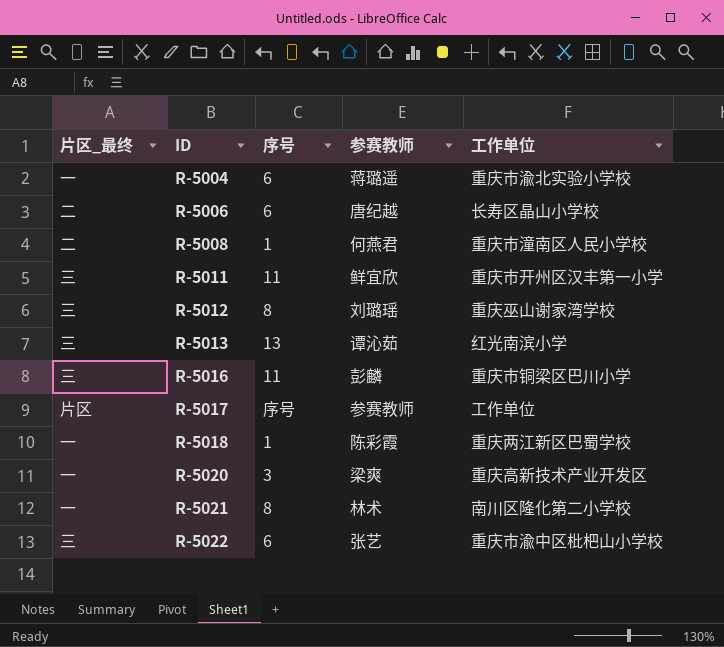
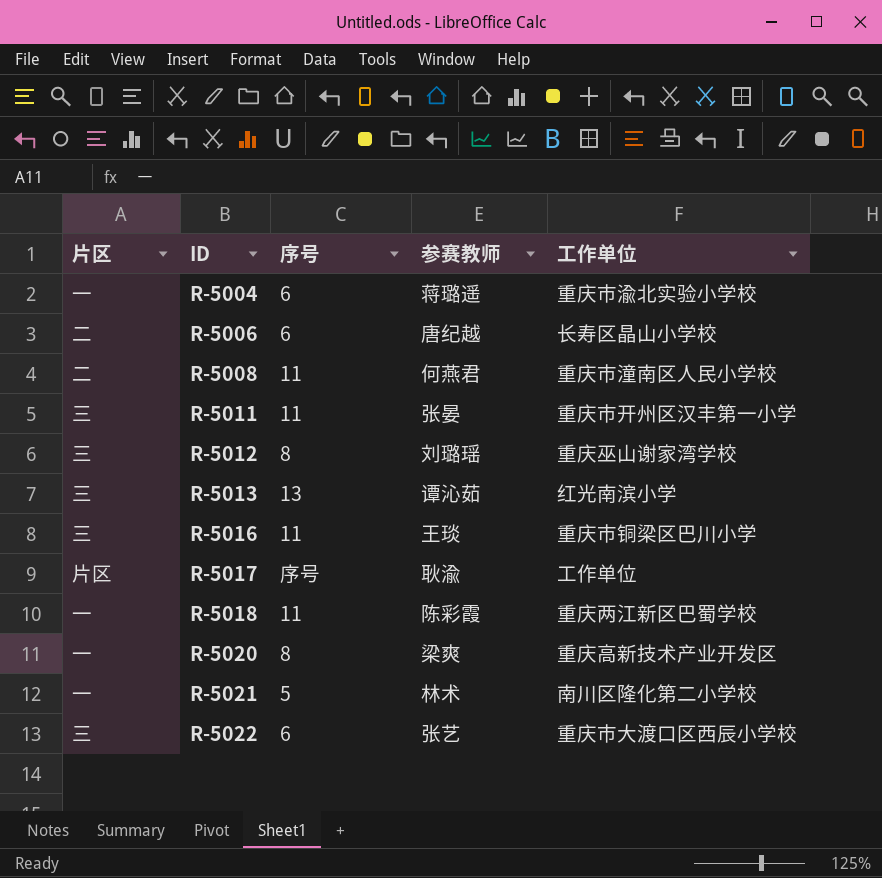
column name: 片区_最终 -> 片区
R-5008 | 序号: 1 -> 11
R-5011 | 参赛教师: 鲜宜欣 -> 张晏
R-5016 | 参赛教师: 彭麟 -> 王琰
R-5017 | 参赛教师: 参赛教师 -> 耿渝
R-5018 | 序号: 1 -> 11
R-5020 | 序号: 3 -> 8
R-5021 | 序号: 8 -> 5
R-5022 | 工作单位: 重庆市渝中区枇杷山小学校 -> 重庆市大渡口区西辰小学校

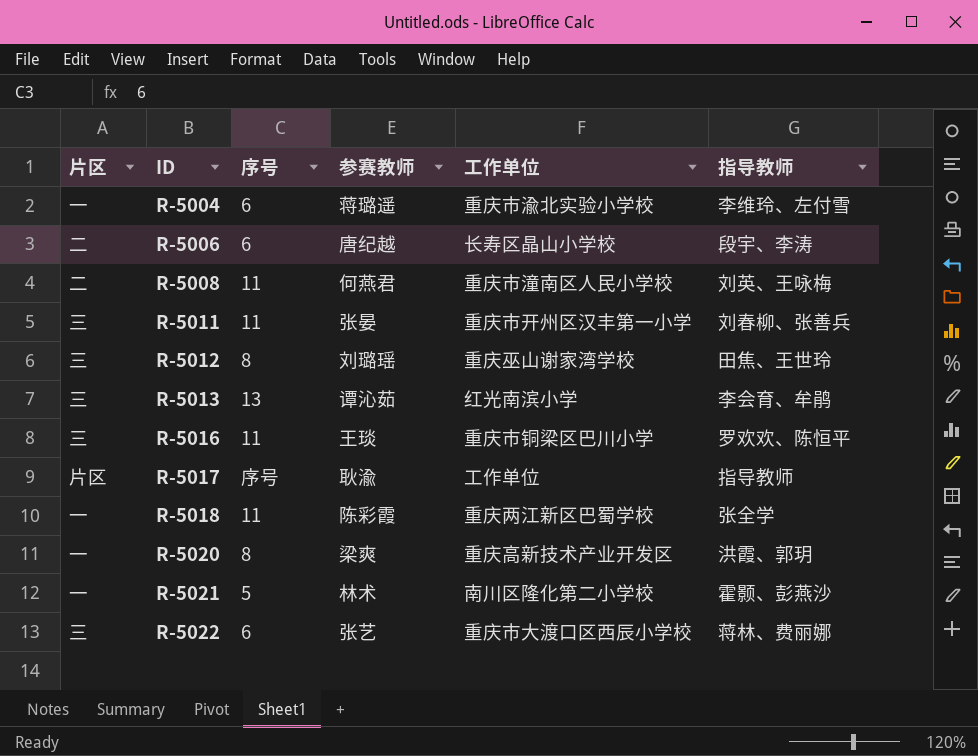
column 指导教师 | position: none -> 6

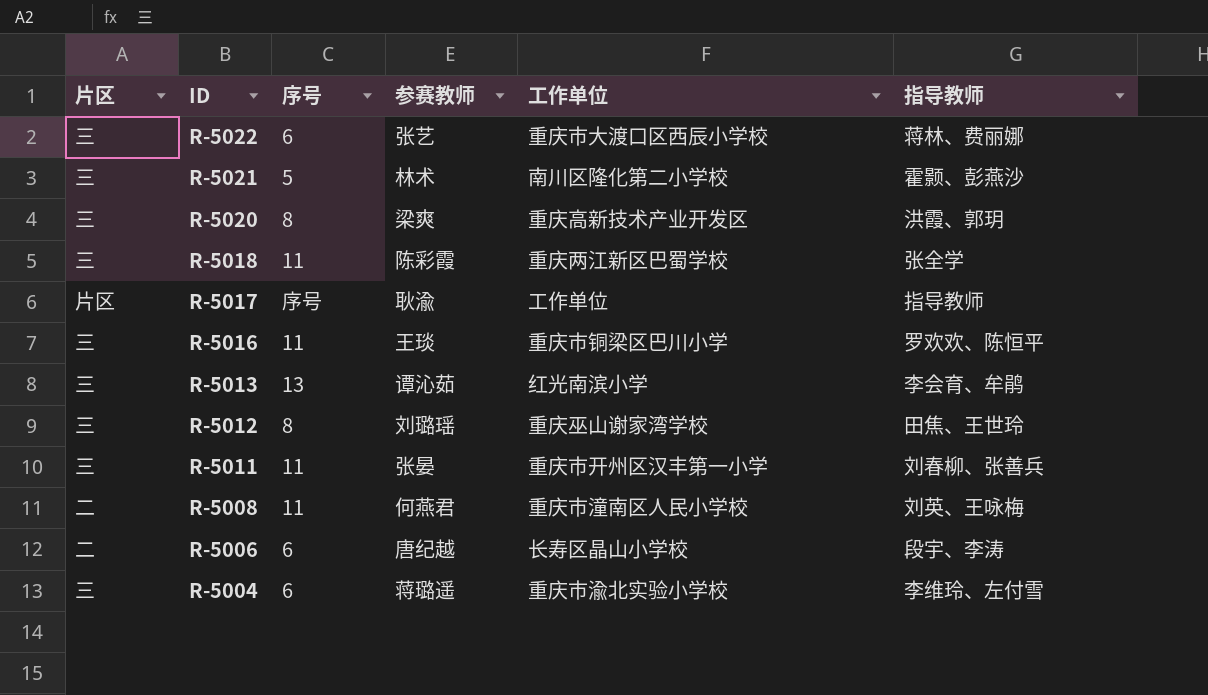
row order: ID ascending -> ID descending
R-5021 | 片区: 一 -> 三
R-5020 | 片区: 一 -> 三
R-5018 | 片区: 一 -> 三
R-5004 | 片区: 一 -> 三

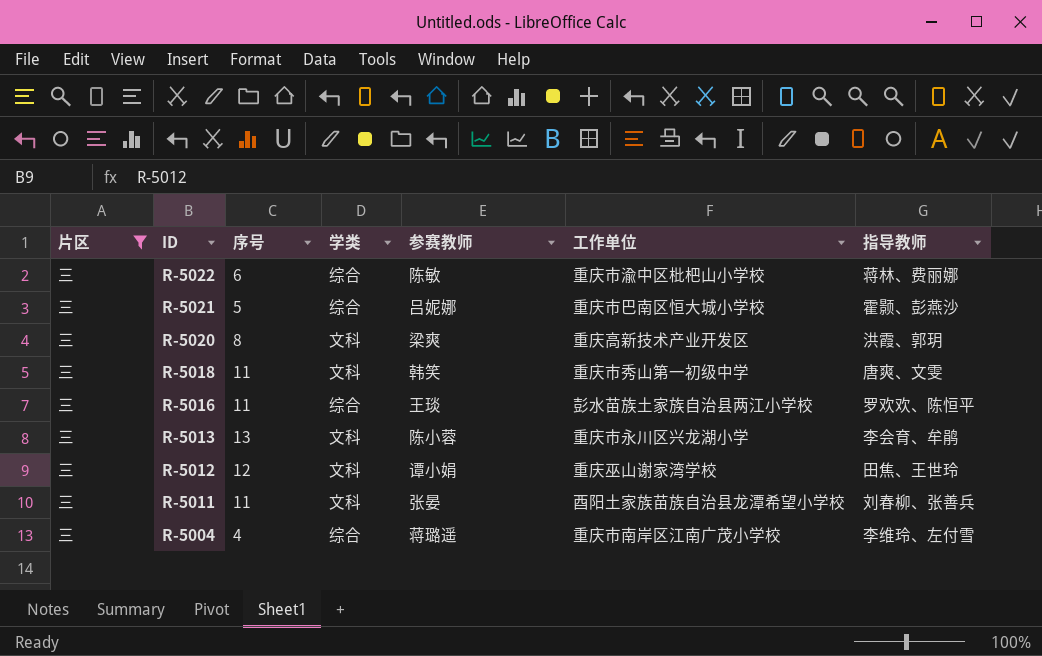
filter: none -> 片区 = 三
column 学类 | position: none -> 4
R-5022 | 参赛教师: 张艺 -> 陈敏
R-5022 | 工作单位: 重庆市大渡口区西辰小学校 -> 重庆市渝中区枇杷山小学校
R-5021 | 参赛教师: 林术 -> 吕妮娜
R-5021 | 工作单位: 南川区隆化第二小学校 -> 重庆市巴南区恒大城小学校
R-5018 | 参赛教师: 陈彩霞 -> 韩笑
R-5018 | 工作单位: 重庆两江新区巴蜀学校 -> 重庆市秀山第一初级中学
R-5018 | 指导教师: 张全学 -> 唐爽、文雯
R-5016 | 工作单位: 重庆市铜梁区巴川小学 -> 彭水苗族土家族自治县两江小学校
R-5013 | 参赛教师: 谭沁茹 -> 陈小蓉
R-5013 | 工作单位: 红光南滨小学 -> 重庆市永川区兴龙湖小学
R-5012 | 序号: 8 -> 12
R-5012 | 参赛教师: 刘璐瑶 -> 谭小娟
R-5011 | 工作单位: 重庆市开州区汉丰第一小学 -> 酉阳土家族苗族自治县龙潭希望小学校
R-5004 | 序号: 6 -> 4
R-5004 | 工作单位: 重庆市渝北实验小学校 -> 重庆市南岸区江南广茂小学校

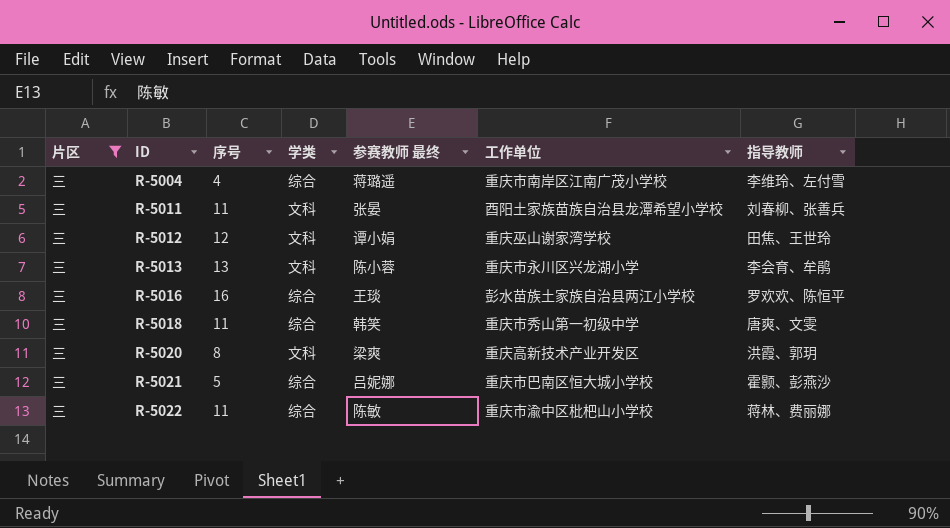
row order: ID descending -> ID ascending
column name: 参赛教师 -> 参赛教师 最终
R-5016 | 序号: 11 -> 16
R-5018 | 学类: 文科 -> 综合
R-5022 | 序号: 6 -> 11

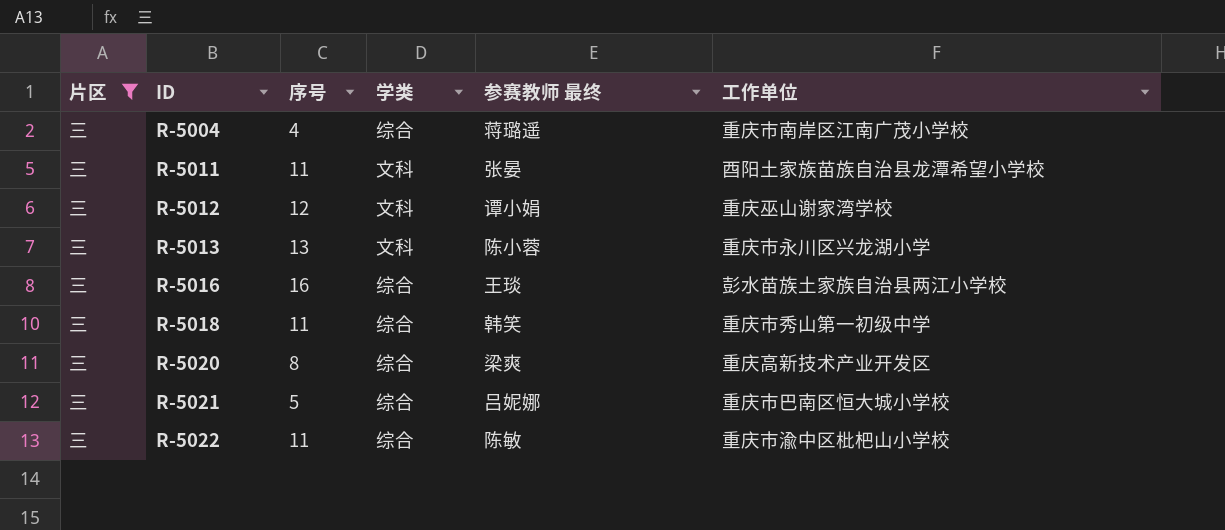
column 指导教师 | position: 7 -> none
R-5020 | 学类: 文科 -> 综合

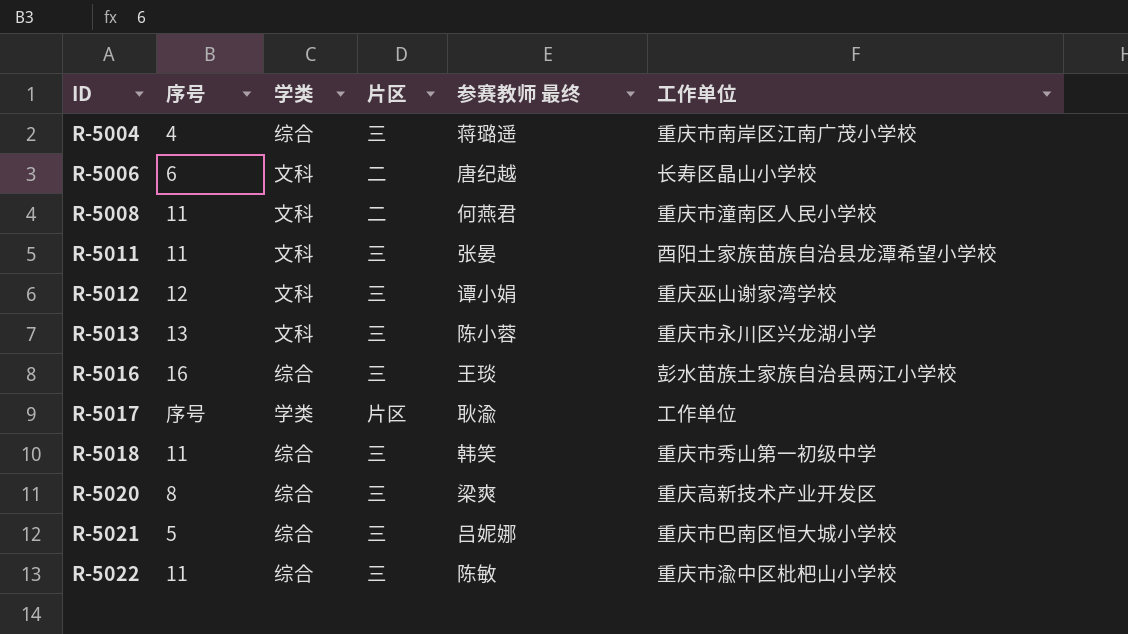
filter: 片区 = 三 -> none
column 片区 | position: 1 -> 4

